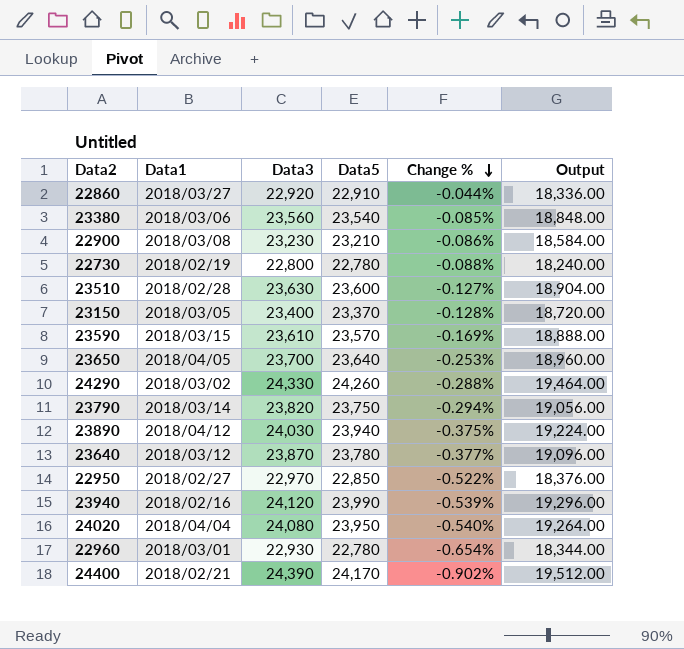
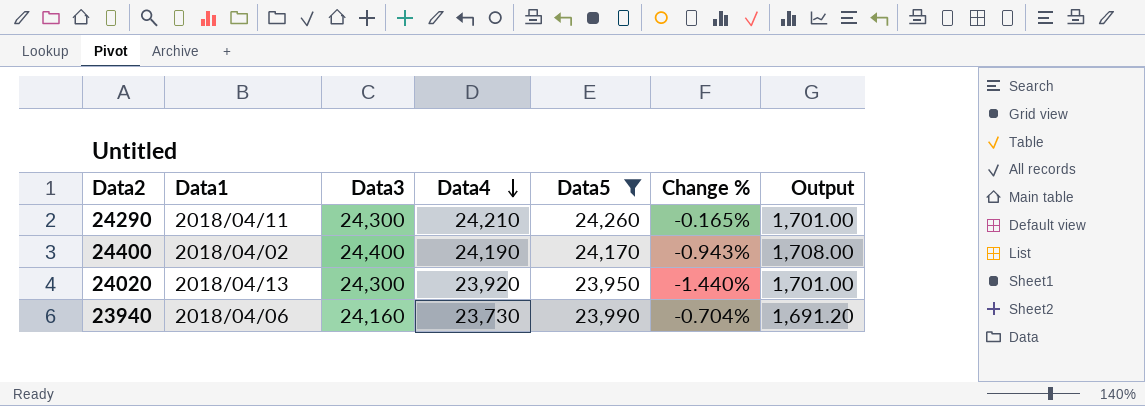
filter: none -> Data5 >= 23,950
row order: Change % descending -> Data4 descending
column Data4 | position: none -> 4
column Output | formula: [Data3] * 0.8 -> [Data3] * 0.07
24290 | Data1: 2018/03/02 -> 2018/04/11
24290 | Data3: 24,330 -> 24,300
24290 | Change %: -0.288% -> -0.165%
24400 | Data1: 2018/02/21 -> 2018/04/02
24400 | Data3: 24,390 -> 24,400
24400 | Change %: -0.902% -> -0.943%
24020 | Data1: 2018/04/04 -> 2018/04/13
24020 | Data3: 24,080 -> 24,300
24020 | Change %: -0.540% -> -1.440%
23940 | Data1: 2018/02/16 -> 2018/04/06
23940 | Data3: 24,120 -> 24,160
23940 | Change %: -0.539% -> -0.704%

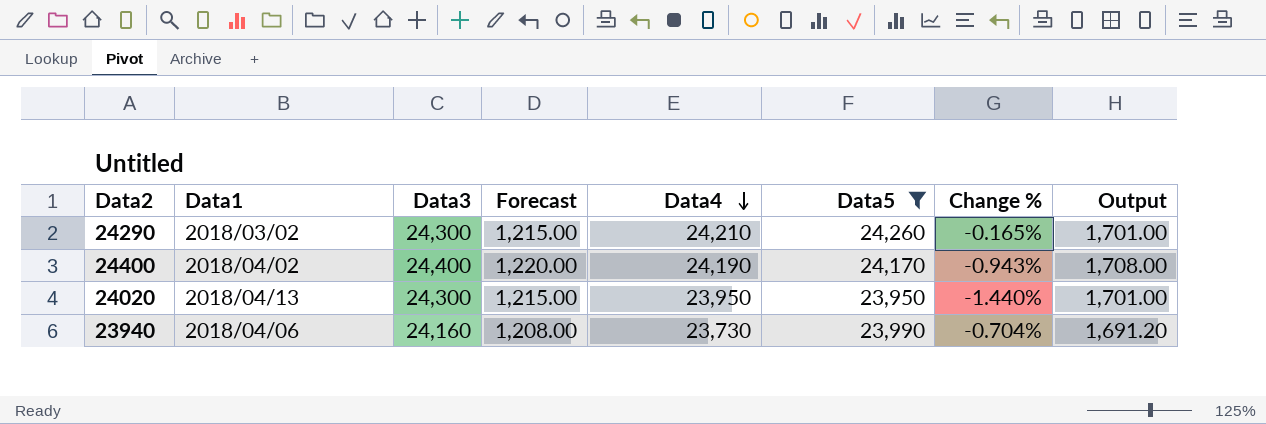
column Forecast | formula: none -> [Data3] * 0.05
24290 | Data1: 2018/04/11 -> 2018/03/02
24020 | Data4: 23,920 -> 23,950

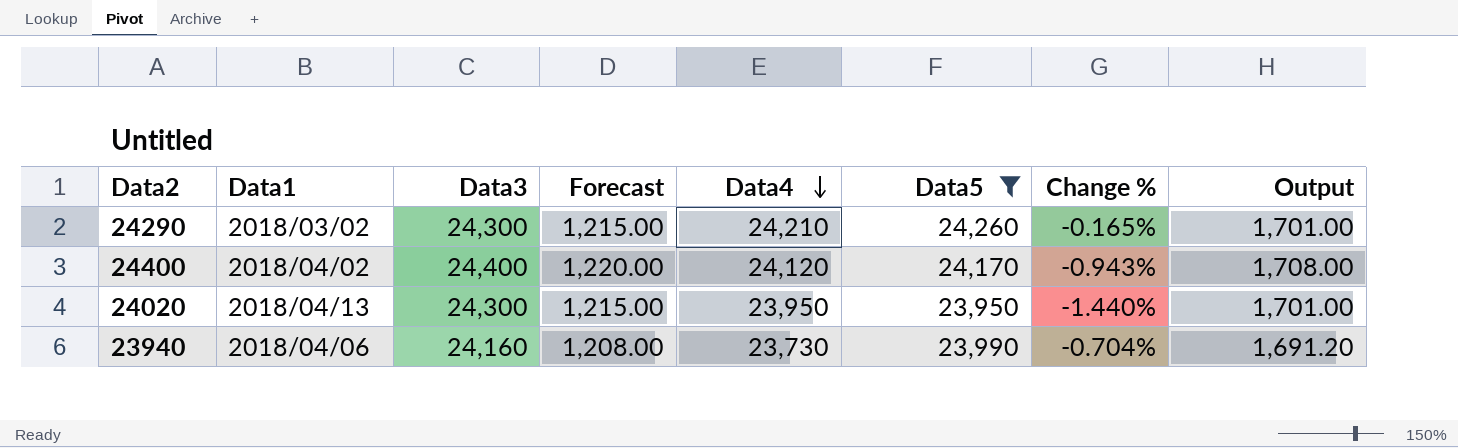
24400 | Data4: 24,190 -> 24,120

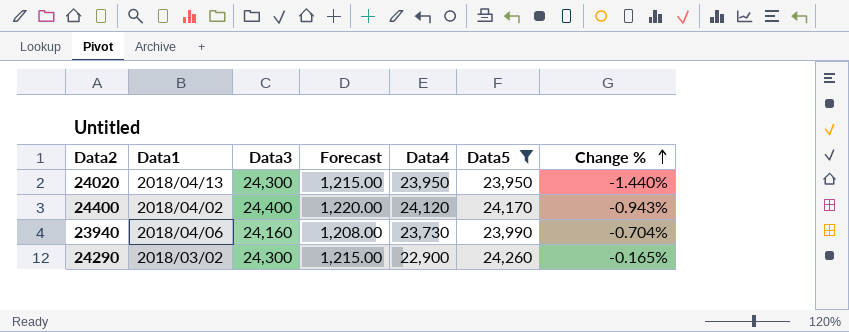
row order: Data4 descending -> Change % ascending
column Output | formula: [Data3] * 0.07 -> none
24290 | Data4: 24,210 -> 22,900

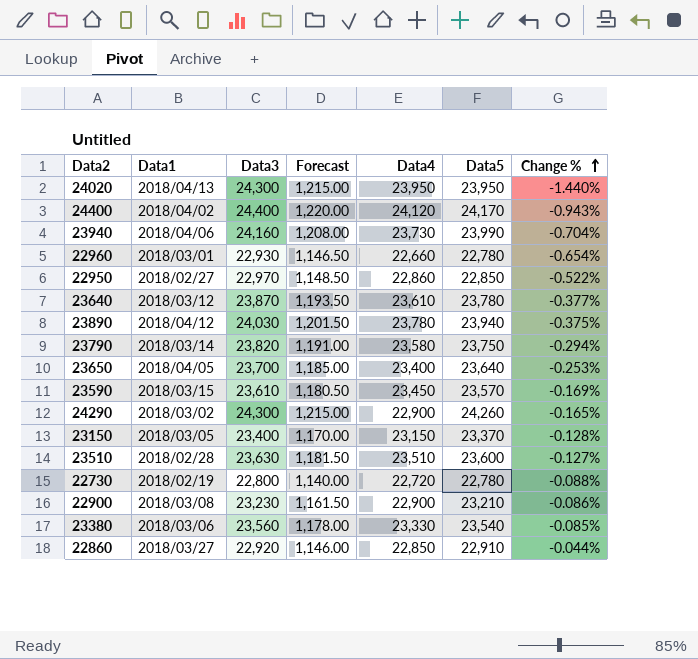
filter: Data5 >= 23,950 -> none

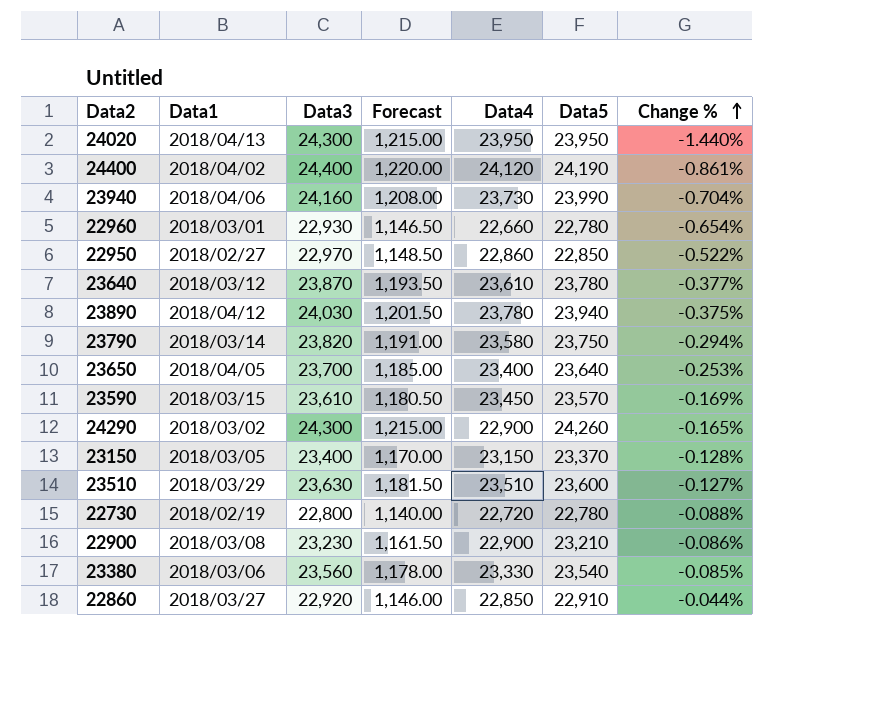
24400 | Data5: 24,170 -> 24,190
24400 | Change %: -0.943% -> -0.861%
23510 | Data1: 2018/02/28 -> 2018/03/29

